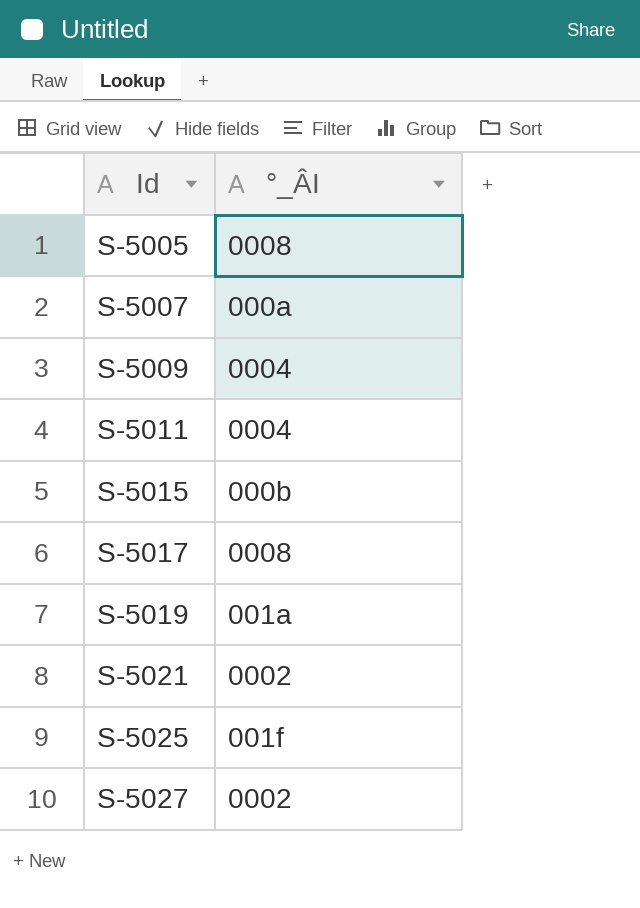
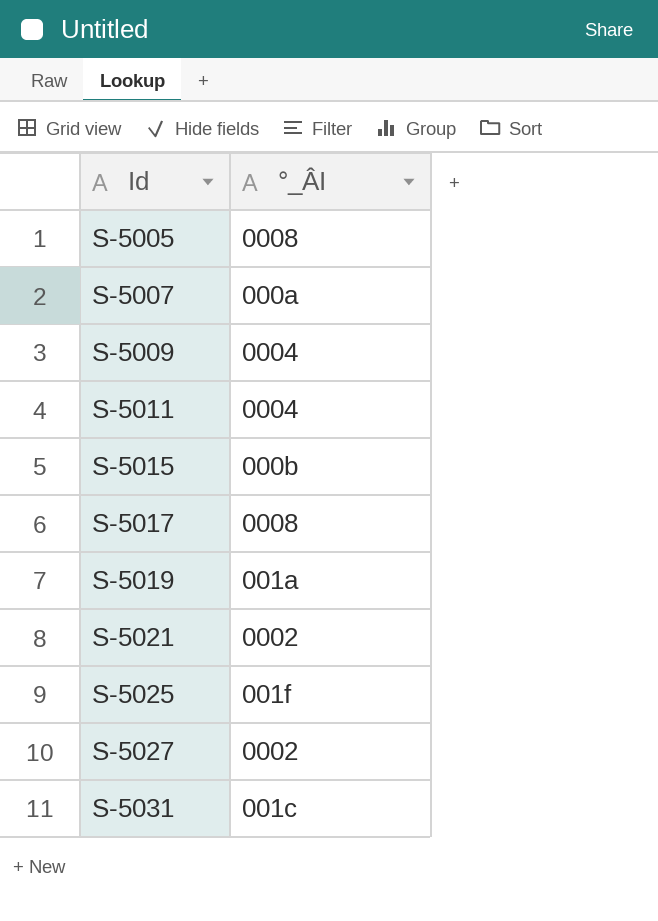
row S-5031: none -> 001c

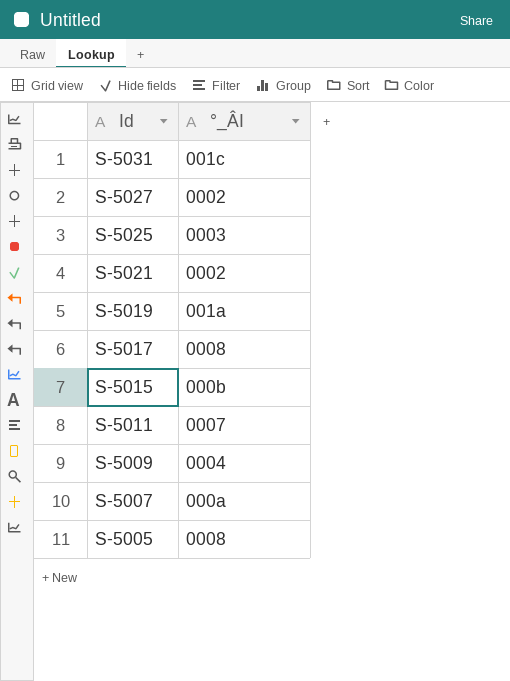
row order: Id ascending -> Id descending
S-5025 | °_ÂI: 001f -> 0003
S-5011 | °_ÂI: 0004 -> 0007

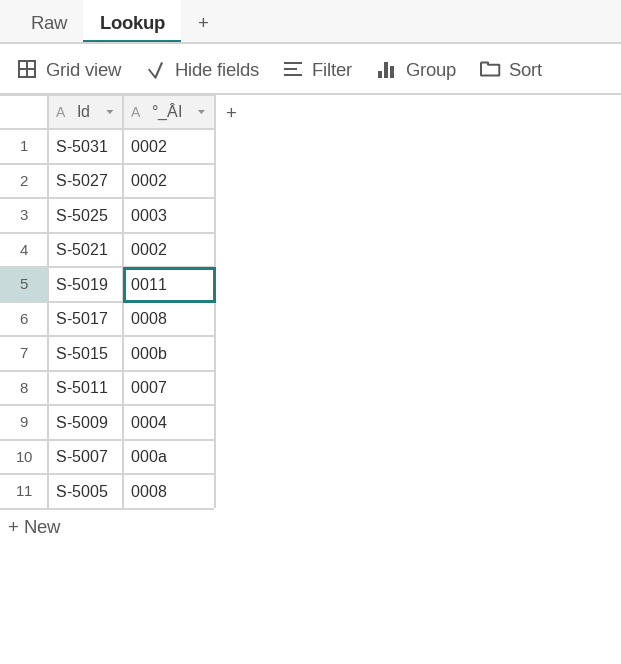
S-5031 | °_ÂI: 001c -> 0002
S-5019 | °_ÂI: 001a -> 0011

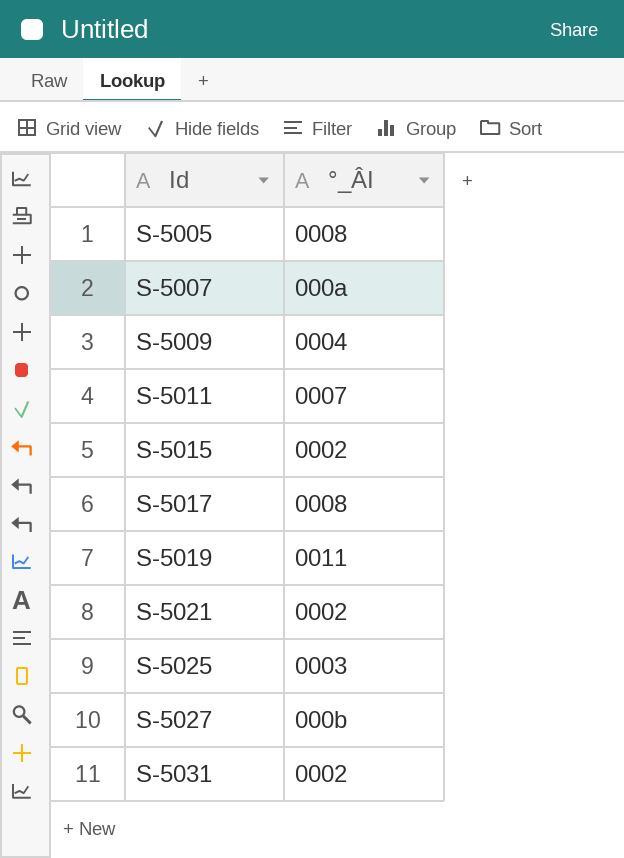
row order: Id descending -> Id ascending
S-5015 | °_ÂI: 000b -> 0002
S-5027 | °_ÂI: 0002 -> 000b

